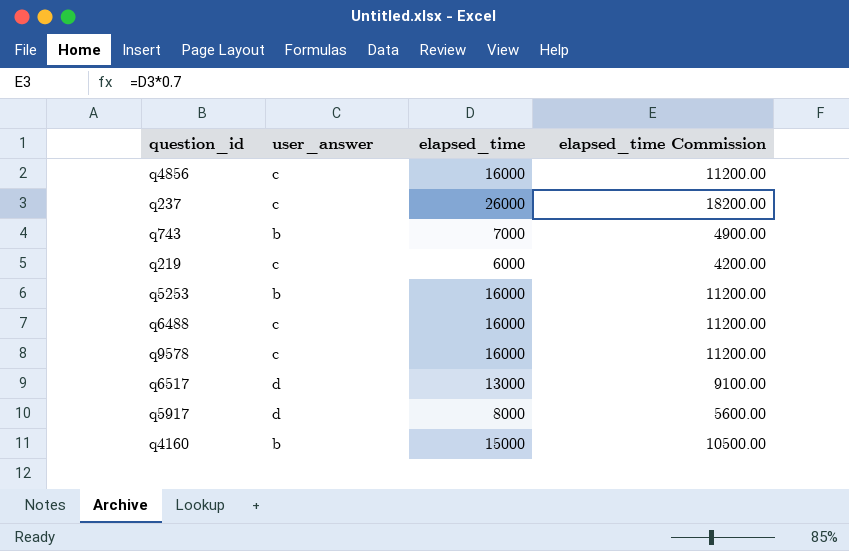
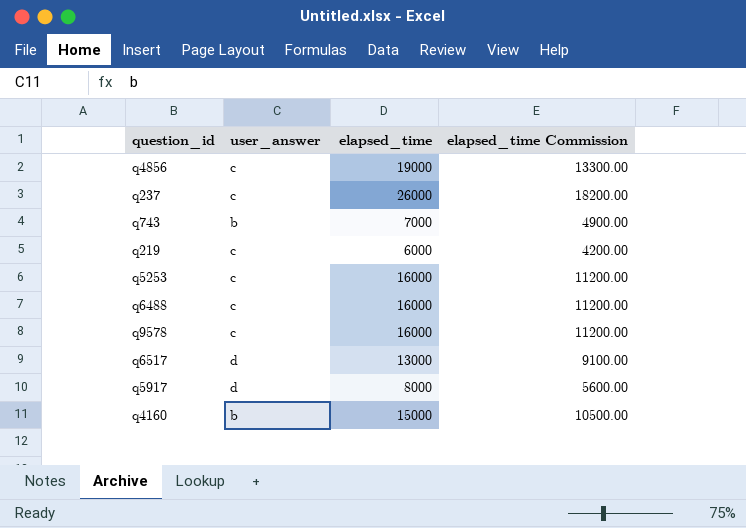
q4856 | elapsed_time: 16000 -> 19000
q4856 | elapsed_time Commission: 11200.00 -> 13300.00
q5253 | user_answer: b -> c

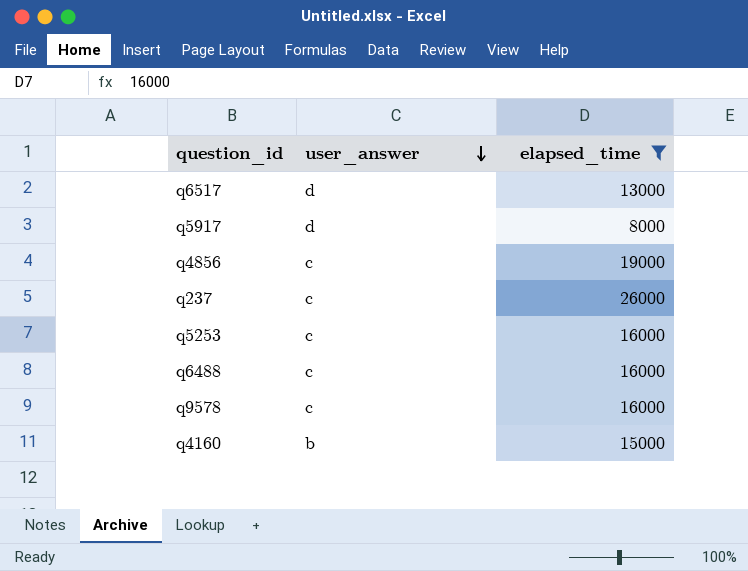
filter: none -> elapsed_time >= 8000
row order: none -> user_answer descending
column elapsed_time Commission | formula: [elapsed_time] * 0.7 -> none

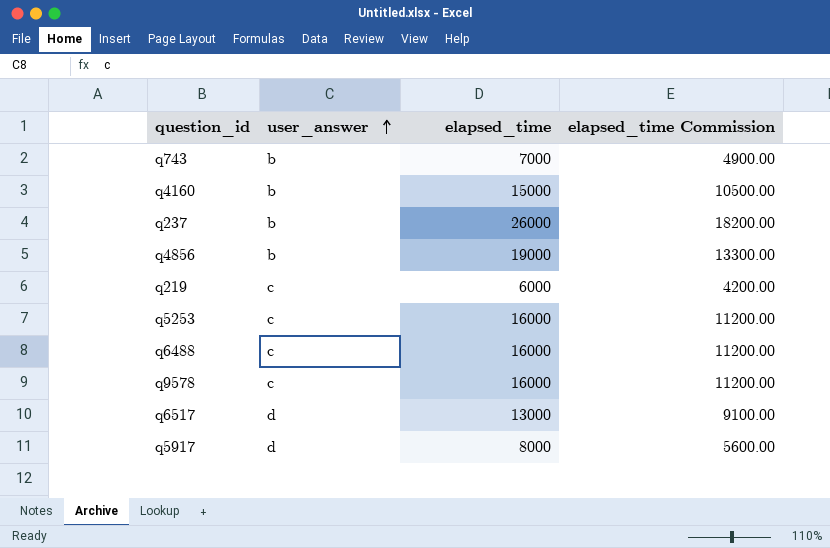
filter: elapsed_time >= 8000 -> none
row order: user_answer descending -> user_answer ascending
column elapsed_time Commission | formula: none -> [elapsed_time] * 0.7
q237 | user_answer: c -> b
q4856 | user_answer: c -> b

